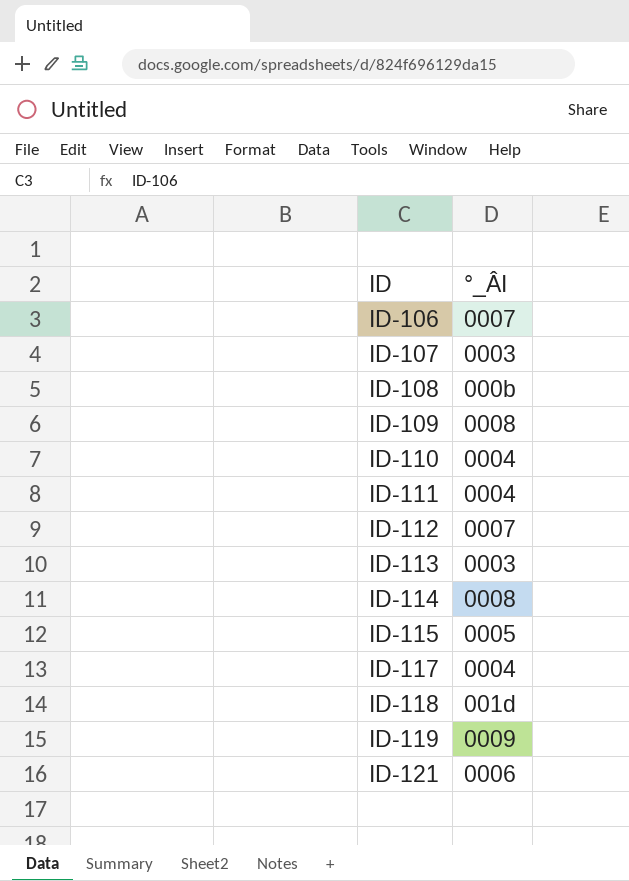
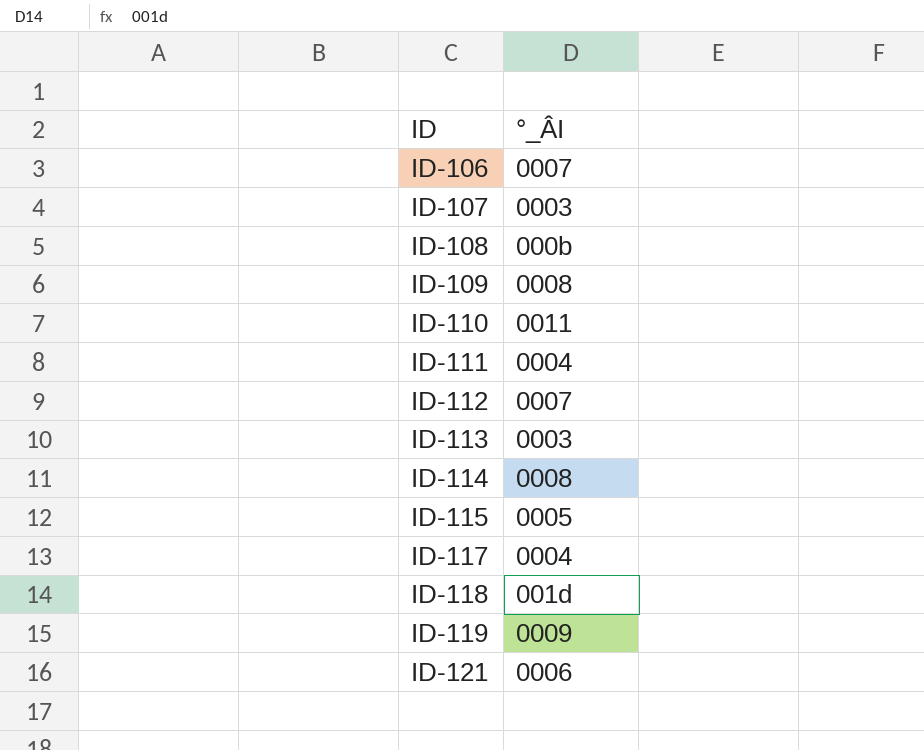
ID-110 | °_ÂI: 0004 -> 0011

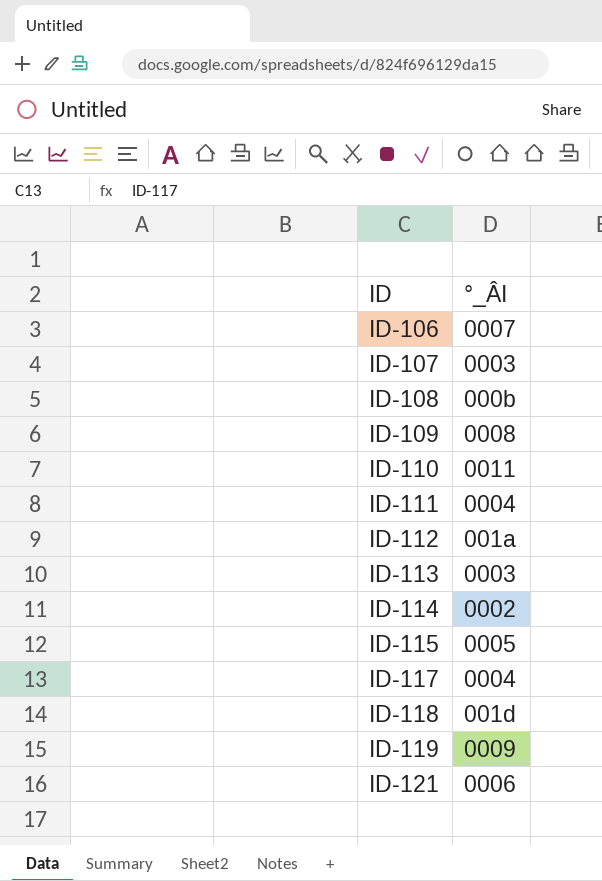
ID-112 | °_ÂI: 0007 -> 001a
ID-114 | °_ÂI: 0008 -> 0002

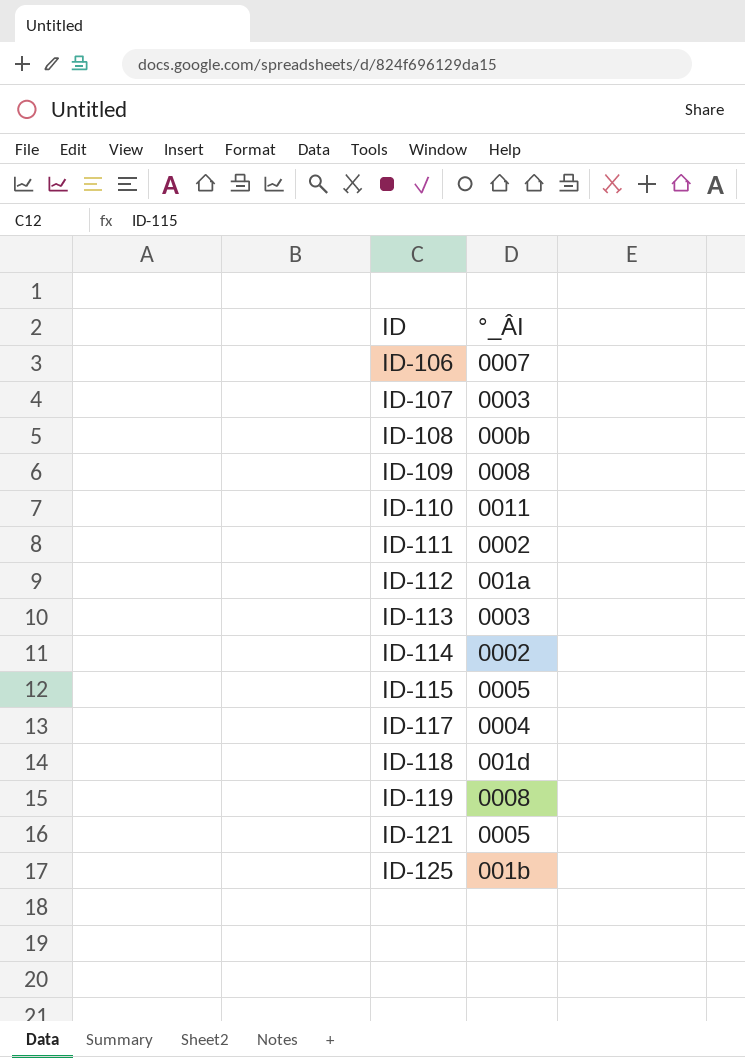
ID-111 | °_ÂI: 0004 -> 0002
ID-119 | °_ÂI: 0009 -> 0008
ID-121 | °_ÂI: 0006 -> 0005
row ID-125: none -> 001b

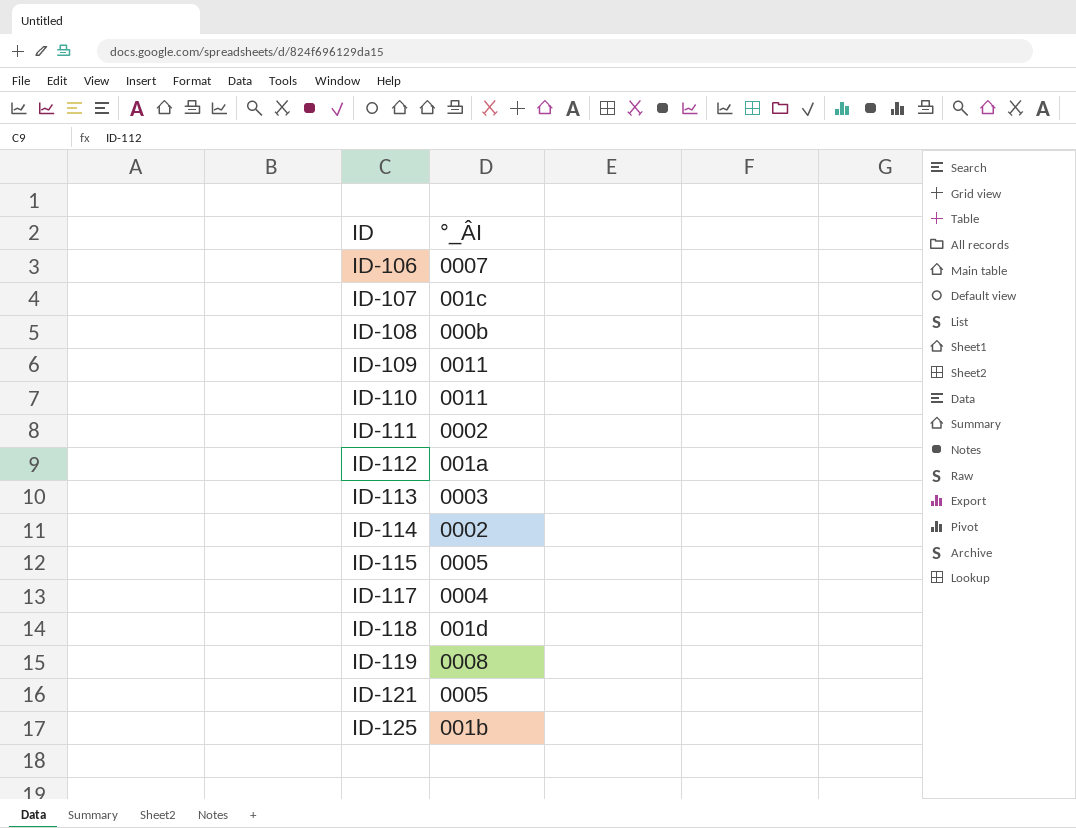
ID-107 | °_ÂI: 0003 -> 001c
ID-109 | °_ÂI: 0008 -> 0011

